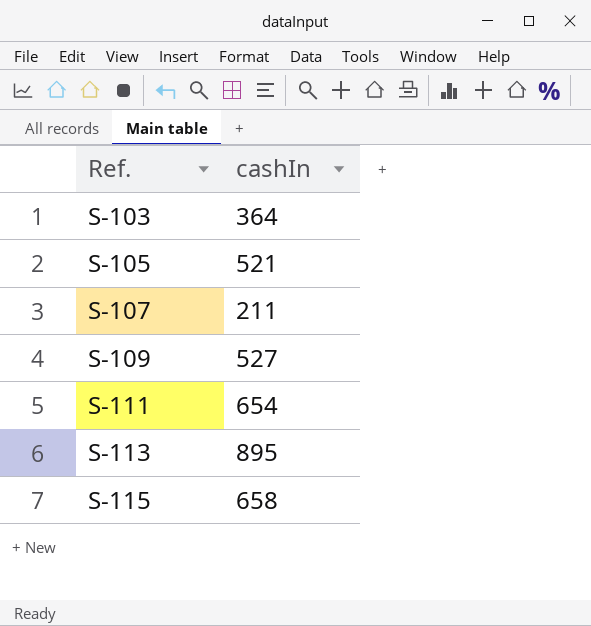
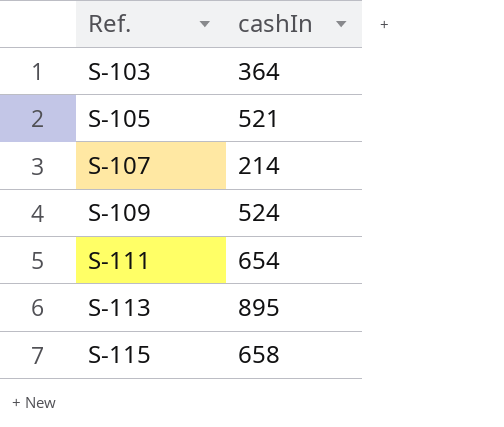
S-107 | cashIn: 211 -> 214
S-109 | cashIn: 527 -> 524

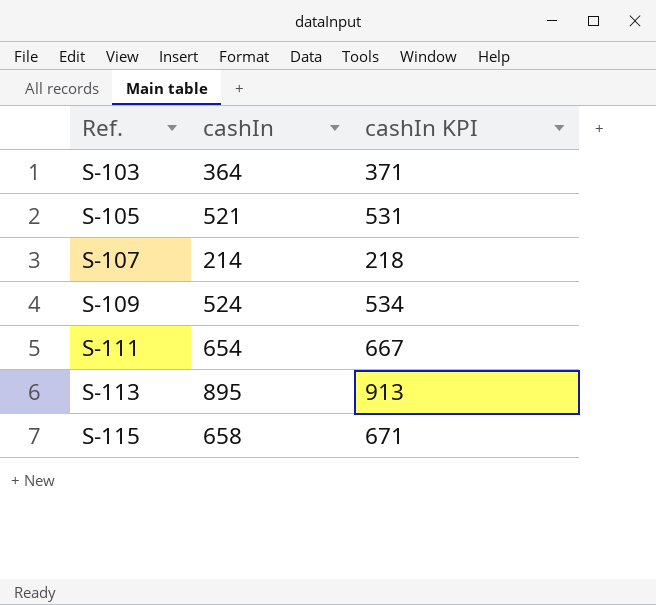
column cashIn KPI | formula: none -> [cashIn] * 1.02

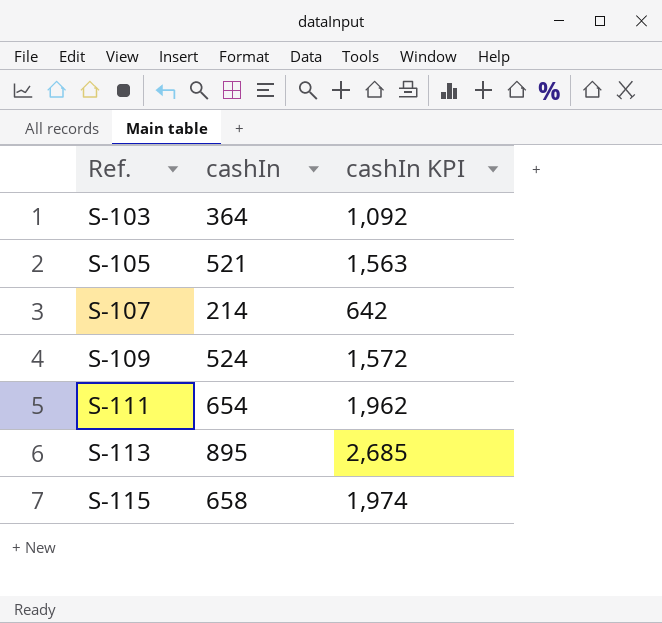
column cashIn KPI | formula: [cashIn] * 1.02 -> [cashIn] * 3

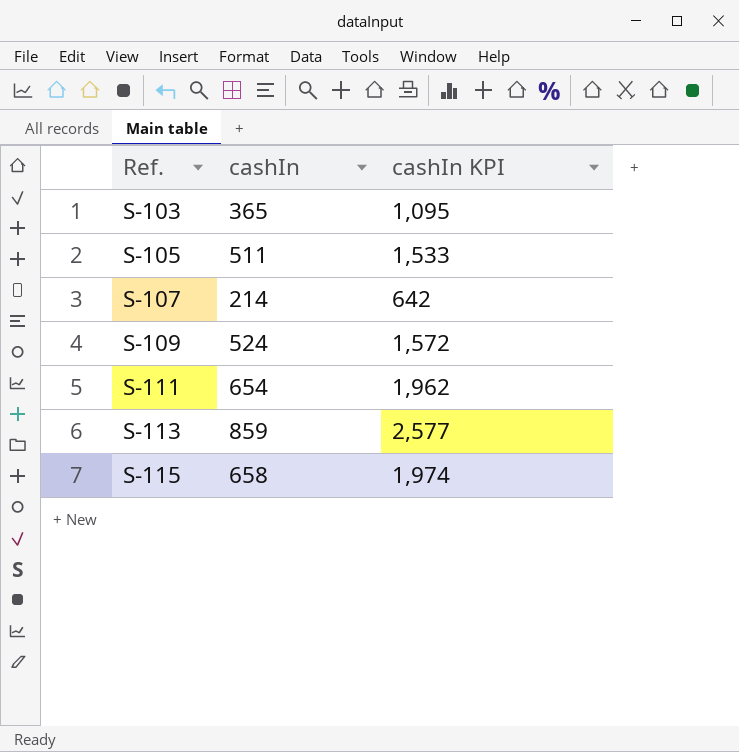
S-103 | cashIn: 364 -> 365
S-103 | cashIn KPI: 1,092 -> 1,095
S-105 | cashIn: 521 -> 511
S-105 | cashIn KPI: 1,563 -> 1,533
S-113 | cashIn: 895 -> 859
S-113 | cashIn KPI: 2,685 -> 2,577

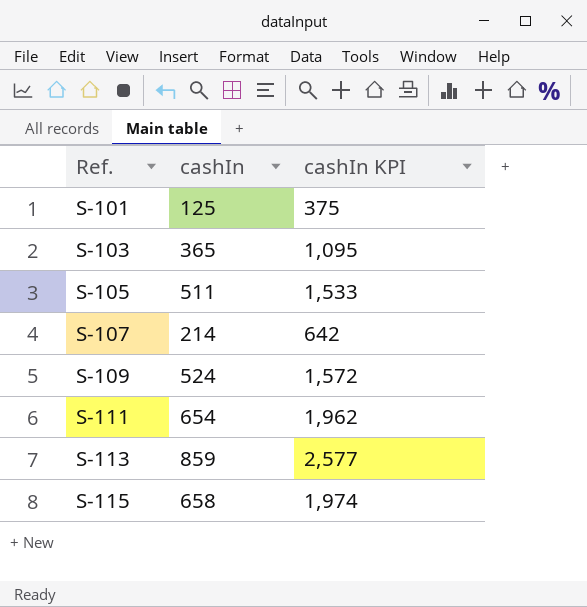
row S-101: none -> 125 | 375

